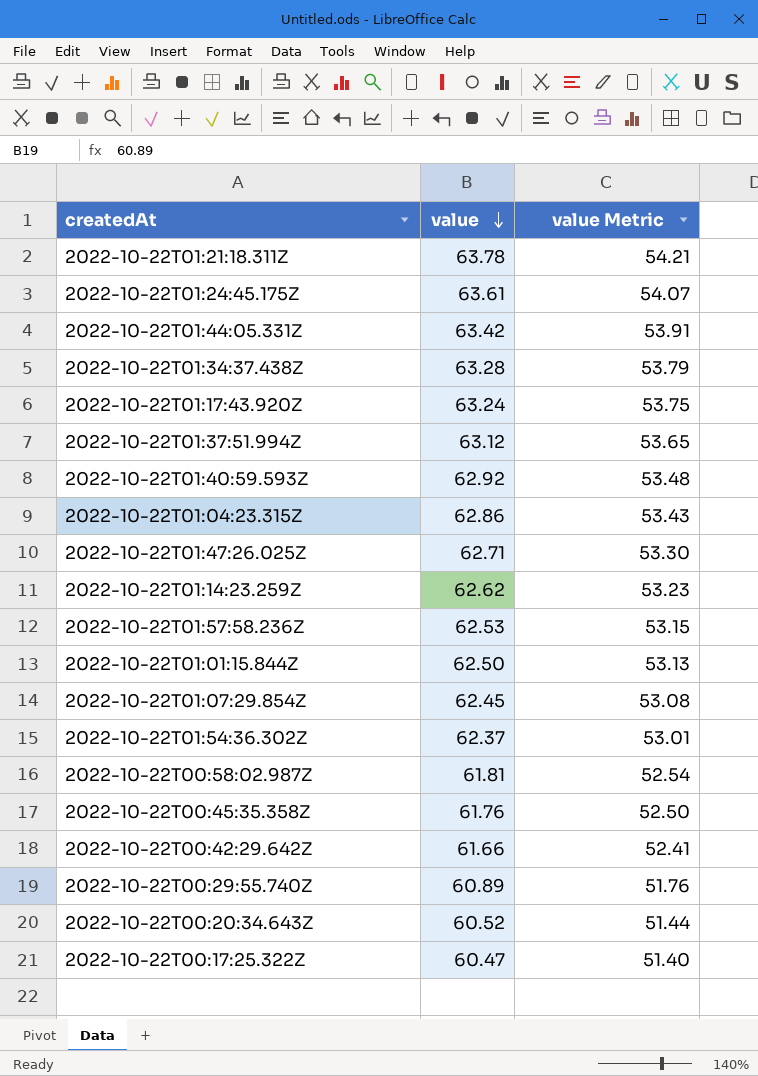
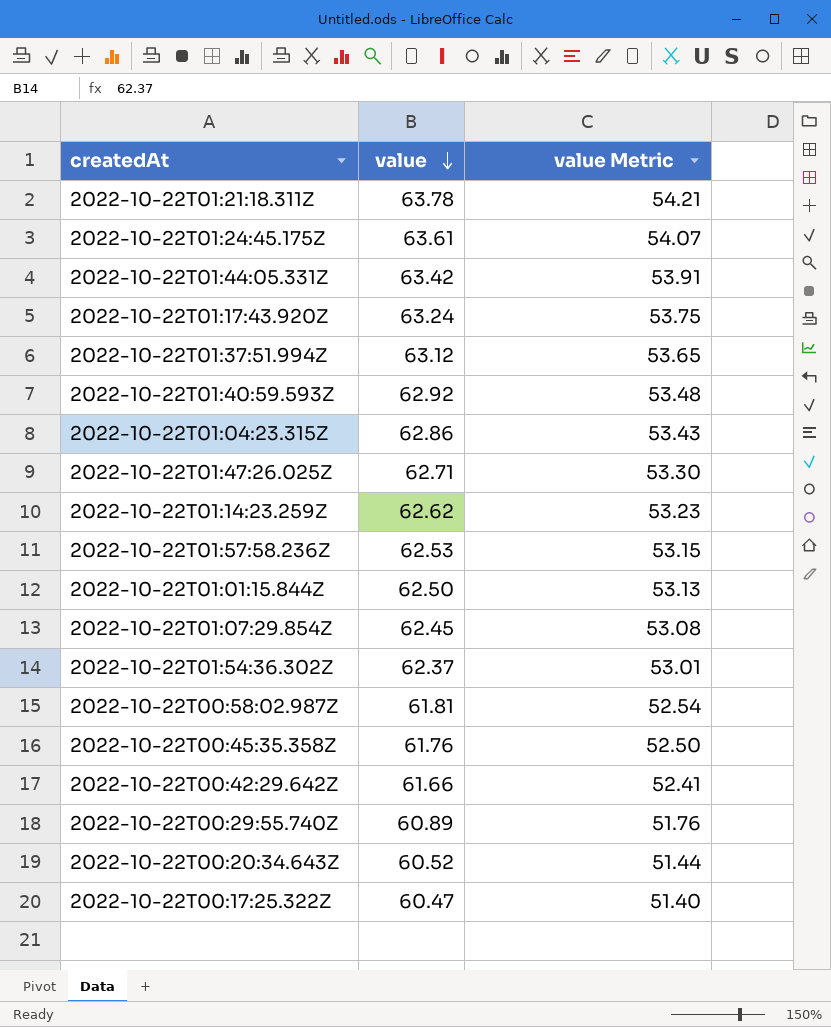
row 2022-10-22T01:34:37.438Z: 63.28 | 53.79 -> none

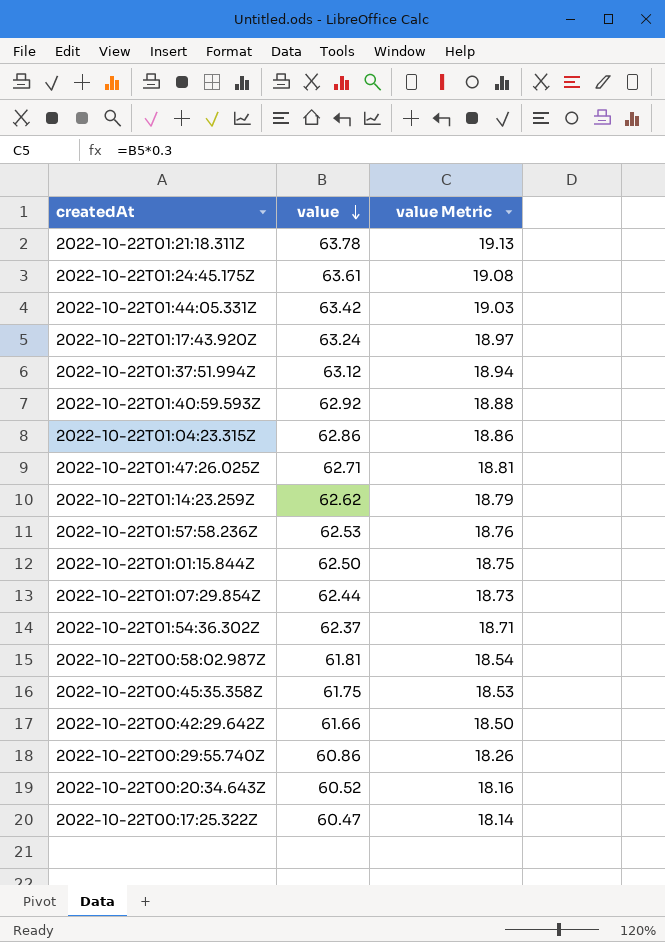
column value Metric | formula: [value] * 0.85 -> [value] * 0.3
2022-10-22T01:07:29.854Z | value: 62.45 -> 62.44
2022-10-22T00:45:35.358Z | value: 61.76 -> 61.75
2022-10-22T00:29:55.740Z | value: 60.89 -> 60.86

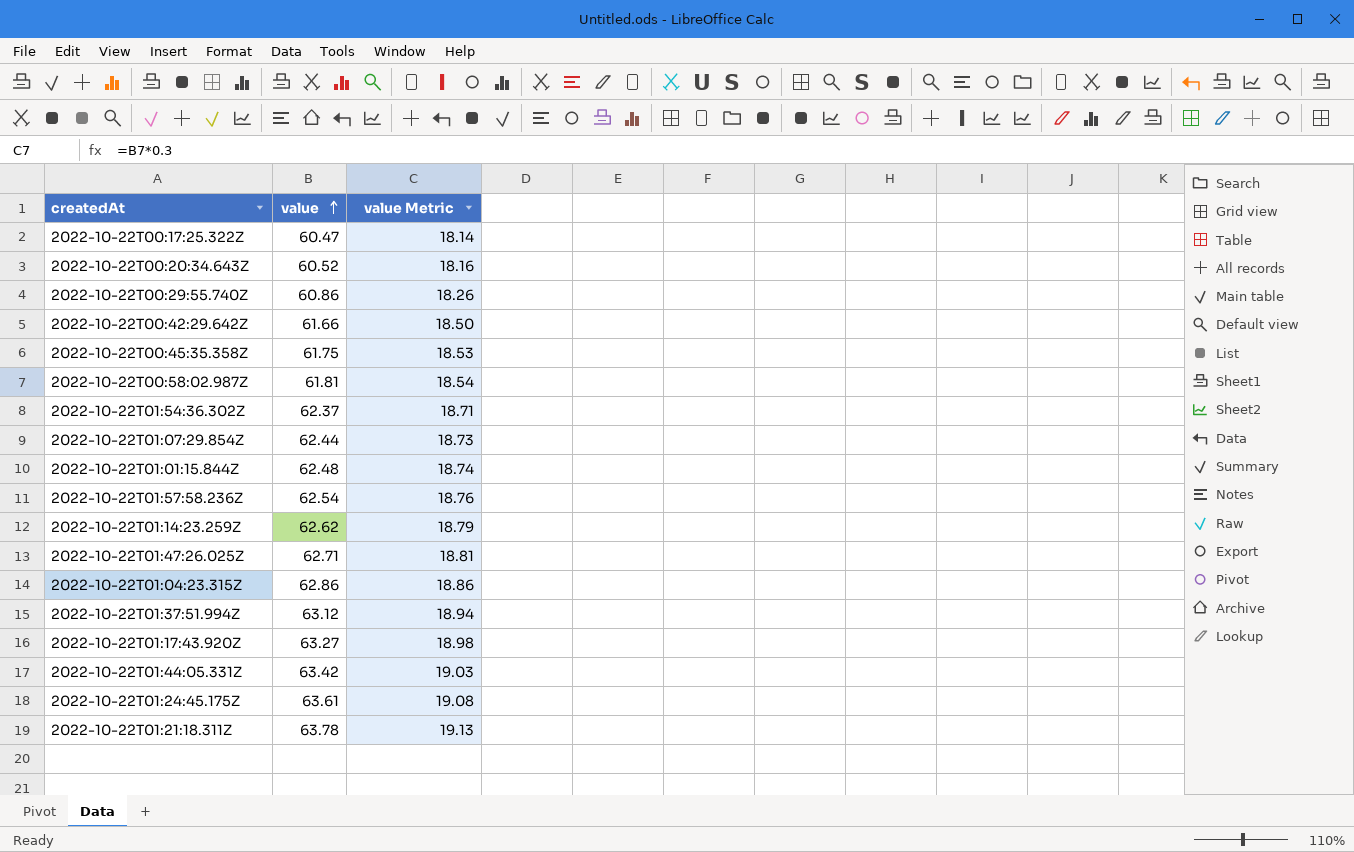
row order: value descending -> value ascending
row 2022-10-22T01:40:59.593Z: 62.92 | 18.88 -> none
2022-10-22T01:01:15.844Z | value: 62.50 -> 62.48
2022-10-22T01:01:15.844Z | value Metric: 18.75 -> 18.74
2022-10-22T01:57:58.236Z | value: 62.53 -> 62.54
2022-10-22T01:17:43.920Z | value: 63.24 -> 63.27
2022-10-22T01:17:43.920Z | value Metric: 18.97 -> 18.98

